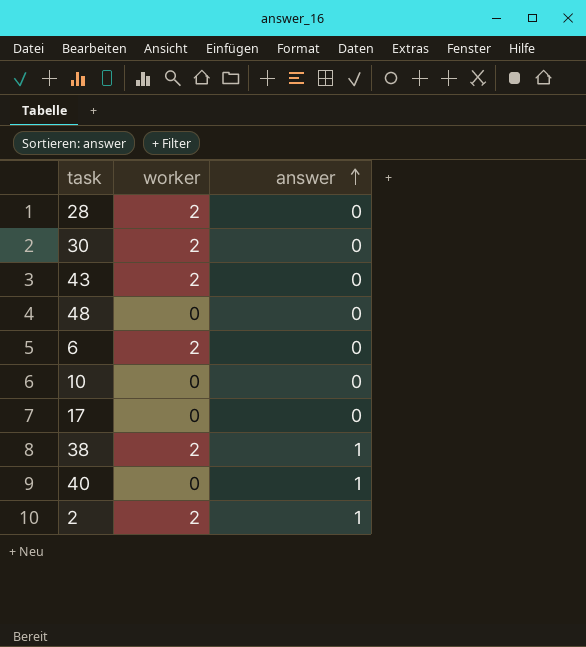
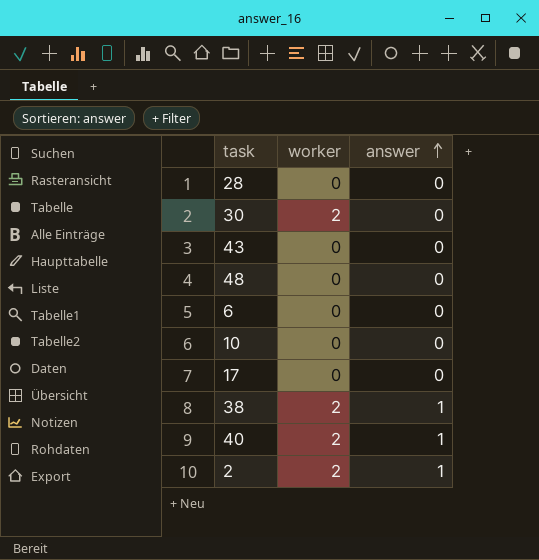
28 | worker: 2 -> 0
43 | worker: 2 -> 0
6 | worker: 2 -> 0
40 | worker: 0 -> 2

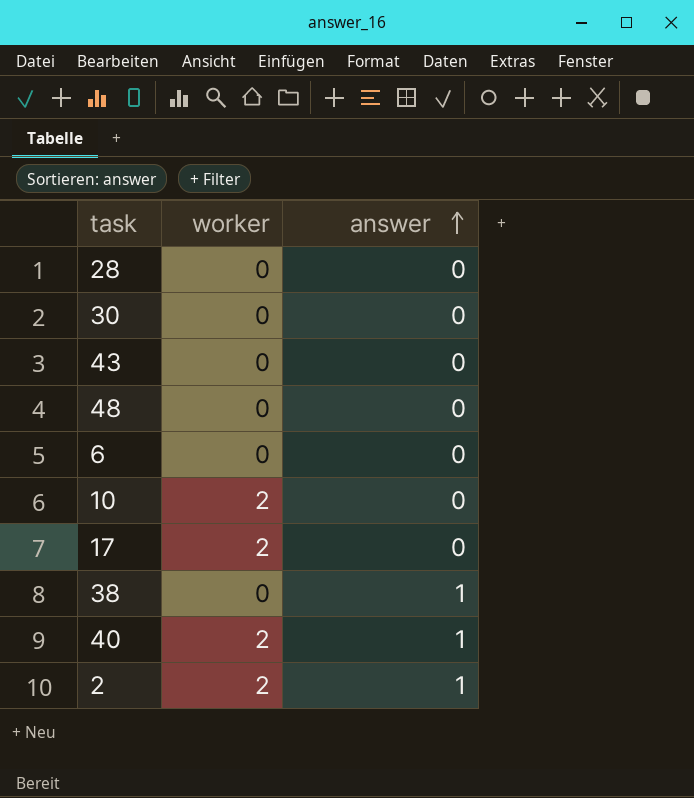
30 | worker: 2 -> 0
10 | worker: 0 -> 2
17 | worker: 0 -> 2
38 | worker: 2 -> 0

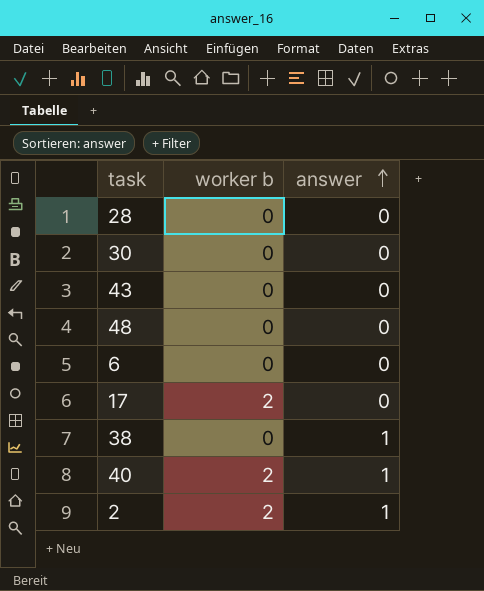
column name: worker -> worker b
row 10: 2 | 0 -> none

